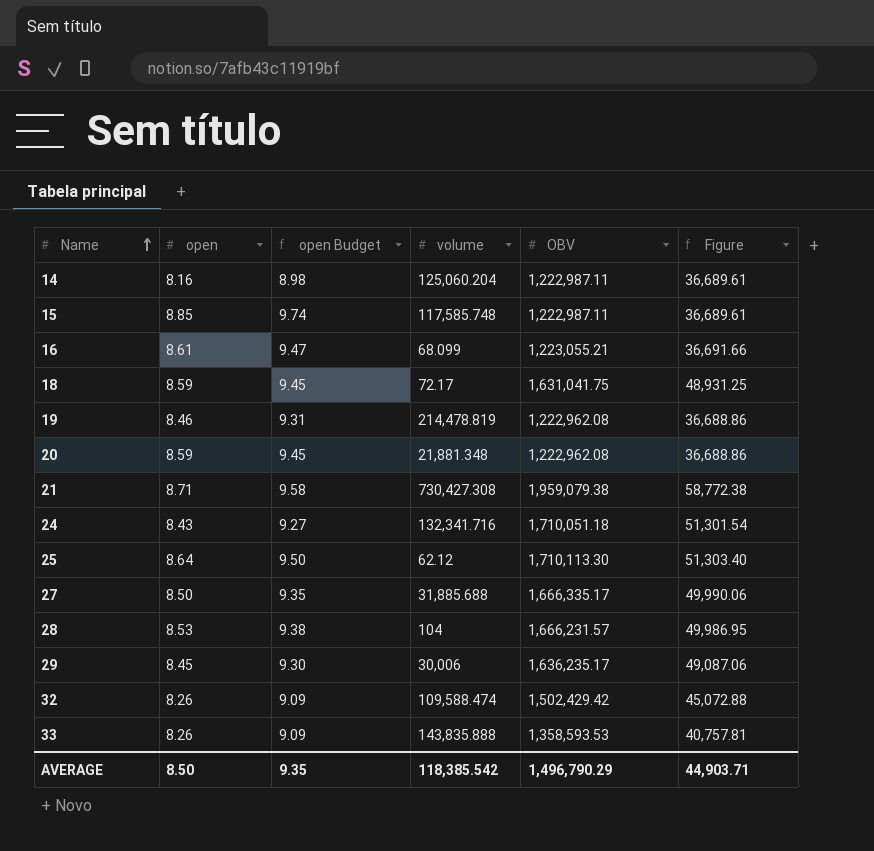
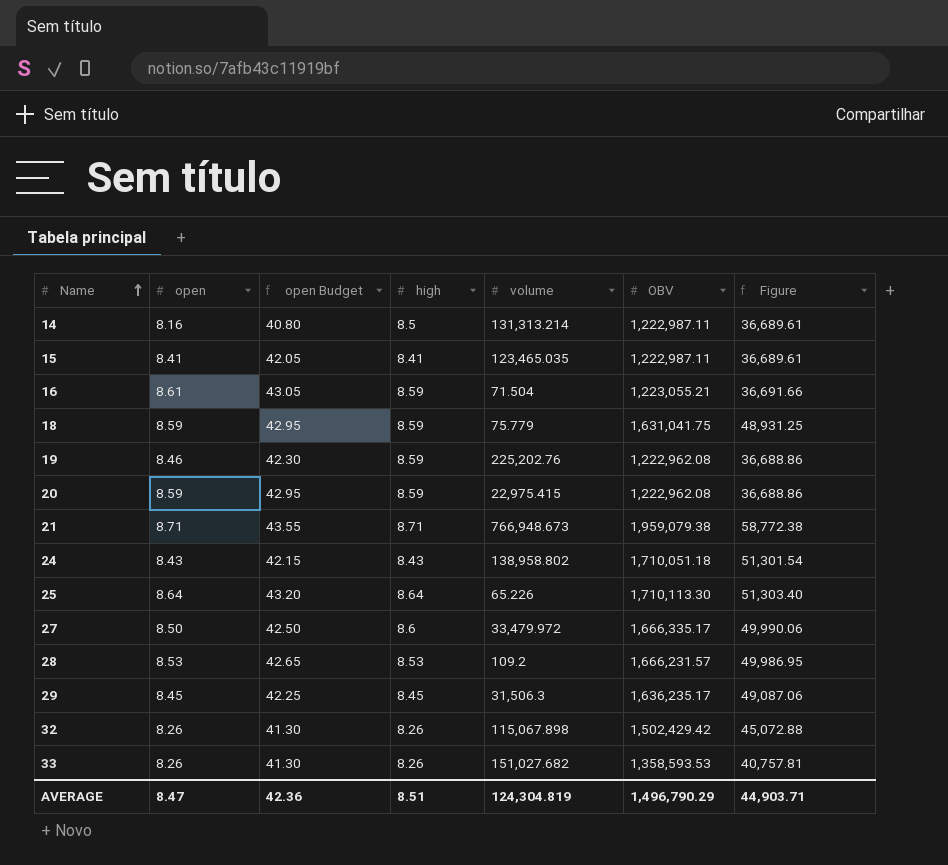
column open Budget | formula: [open] * 1.1 -> [open] * 5
column high | position: none -> 4
14 | volume: 125,060.204 -> 131,313.214
15 | open: 8.85 -> 8.41
15 | volume: 117,585.748 -> 123,465.035
16 | volume: 68.099 -> 71.504
18 | volume: 72.17 -> 75.779
19 | volume: 214,478.819 -> 225,202.76
20 | volume: 21,881.348 -> 22,975.415
21 | volume: 730,427.308 -> 766,948.673
24 | volume: 132,341.716 -> 138,958.802
25 | volume: 62.12 -> 65.226
27 | volume: 31,885.688 -> 33,479.972
28 | volume: 104 -> 109.2
29 | volume: 30,006 -> 31,506.3
32 | volume: 109,588.474 -> 115,067.898
33 | volume: 143,835.888 -> 151,027.682
AVERAGE | open: 8.50 -> 8.47
AVERAGE | open Budget: 9.35 -> 42.36
AVERAGE | volume: 118,385.542 -> 124,304.819

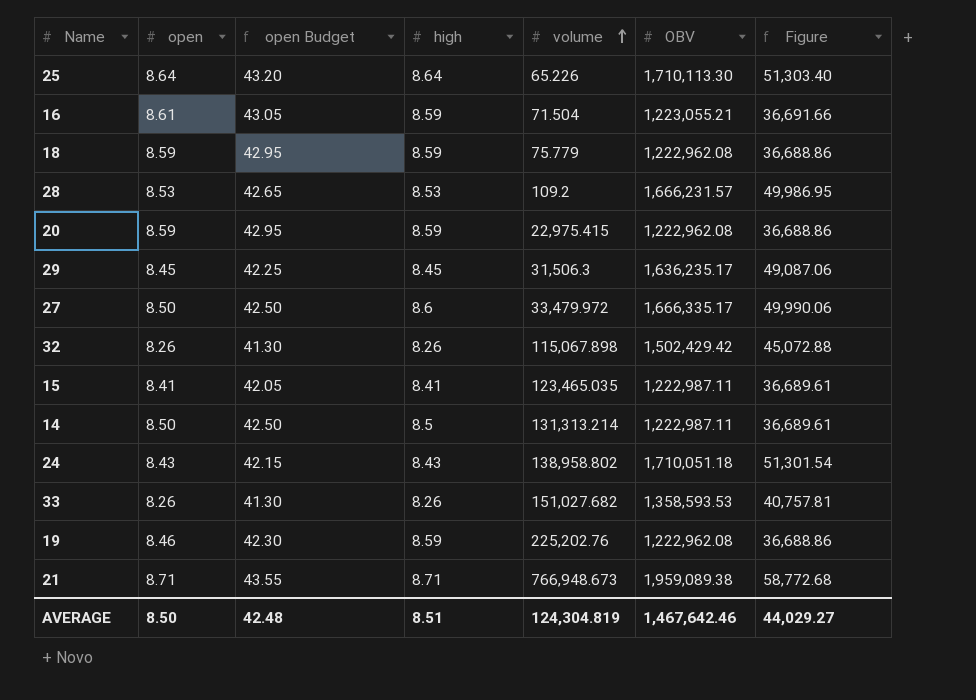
row order: Name ascending -> volume ascending
18 | OBV: 1,631,041.75 -> 1,222,962.08
18 | Figure: 48,931.25 -> 36,688.86
14 | open: 8.16 -> 8.50
14 | open Budget: 40.80 -> 42.50
21 | OBV: 1,959,079.38 -> 1,959,089.38
21 | Figure: 58,772.38 -> 58,772.68
AVERAGE | open: 8.47 -> 8.50
AVERAGE | open Budget: 42.36 -> 42.48
AVERAGE | OBV: 1,496,790.29 -> 1,467,642.46
AVERAGE | Figure: 44,903.71 -> 44,029.27

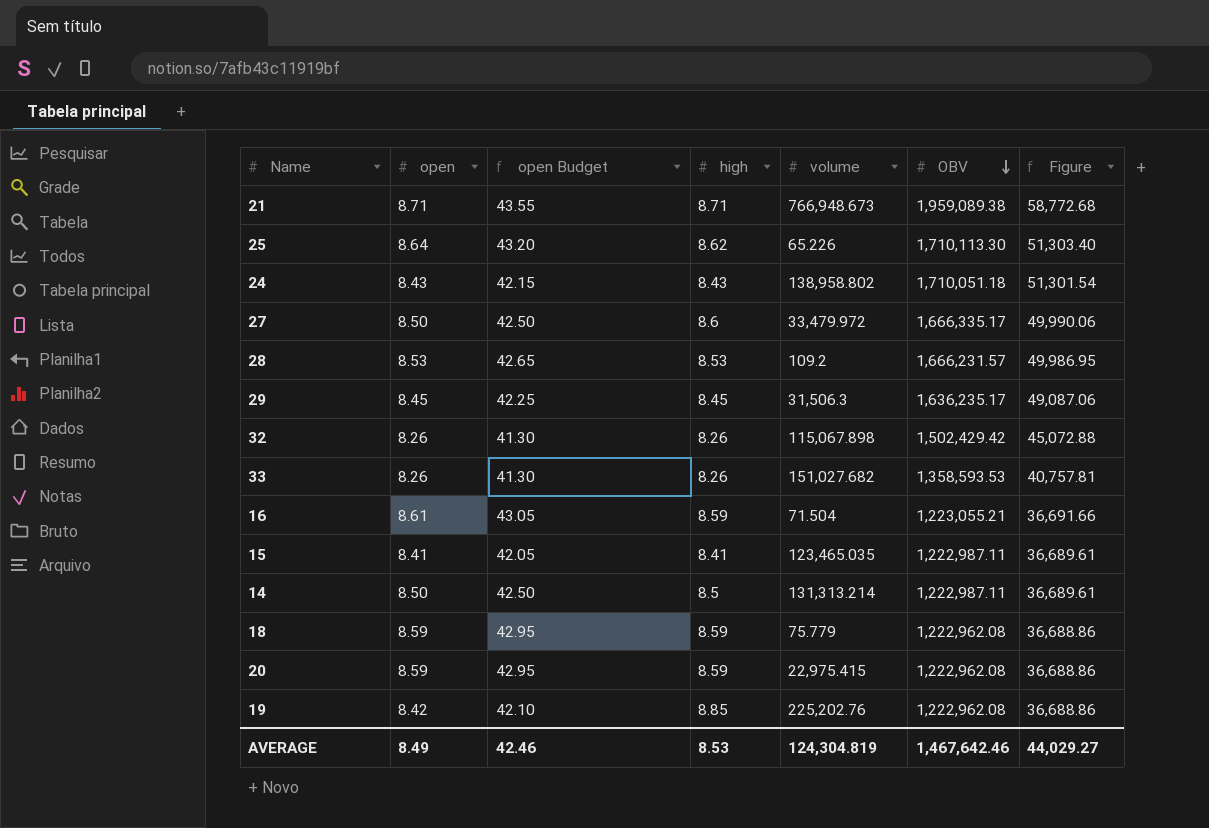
row order: volume ascending -> OBV descending
25 | high: 8.64 -> 8.62
19 | open: 8.46 -> 8.42
19 | open Budget: 42.30 -> 42.10
19 | high: 8.59 -> 8.85
AVERAGE | open: 8.50 -> 8.49
AVERAGE | open Budget: 42.48 -> 42.46
AVERAGE | high: 8.51 -> 8.53

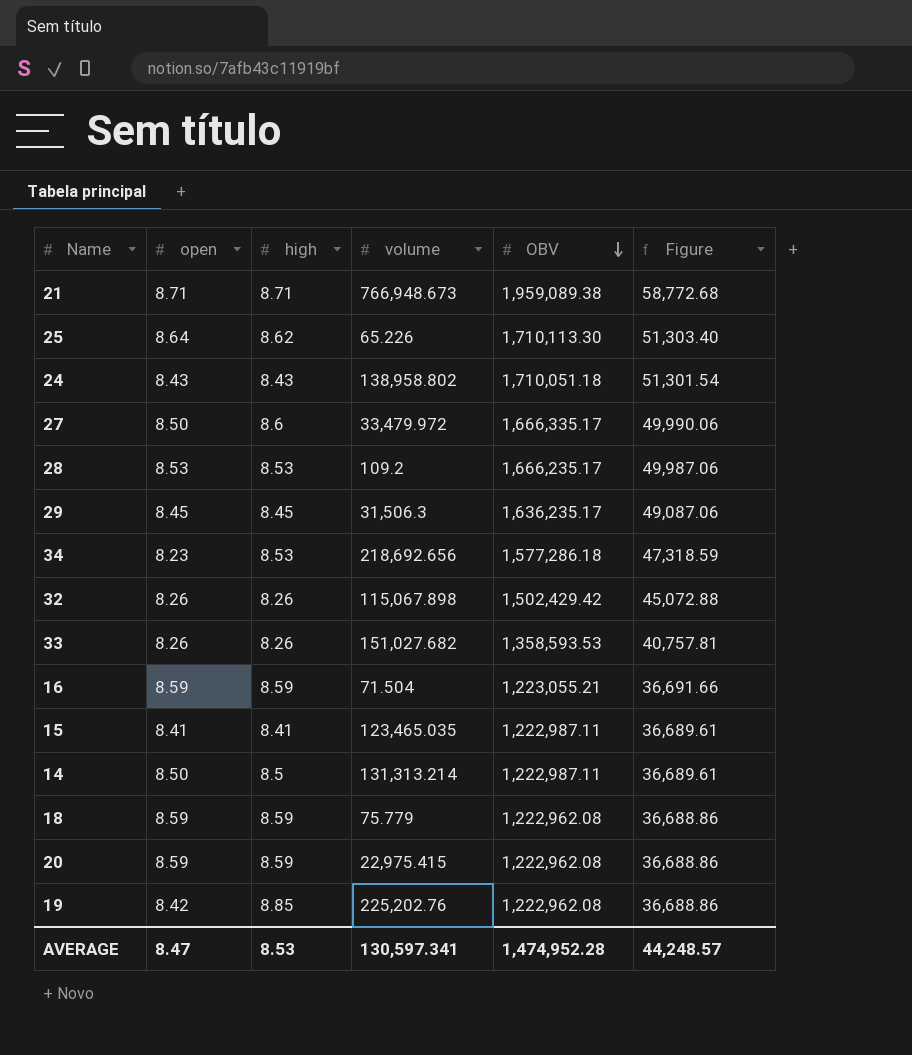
column open Budget | formula: [open] * 5 -> none
28 | OBV: 1,666,231.57 -> 1,666,235.17
28 | Figure: 49,986.95 -> 49,987.06
row 34: none -> 8.23 | 8.53 | 218,692.656 | 1,577,286.18 | 47,318.59
16 | open: 8.61 -> 8.59
AVERAGE | open: 8.49 -> 8.47
AVERAGE | volume: 124,304.819 -> 130,597.341
AVERAGE | OBV: 1,467,642.46 -> 1,474,952.28
AVERAGE | Figure: 44,029.27 -> 44,248.57

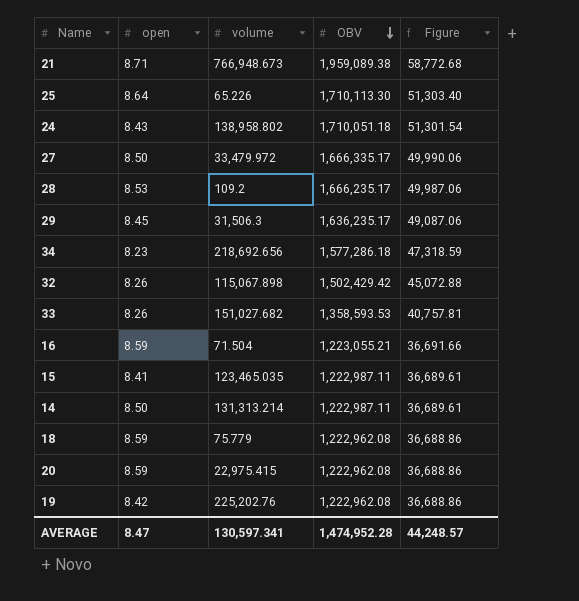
column high | position: 3 -> none

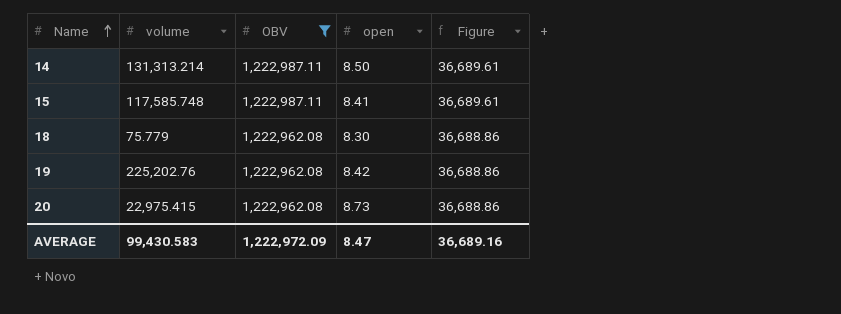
filter: none -> OBV <= 1,222,987.11
row order: OBV descending -> Name ascending
column open | position: 2 -> 4
15 | volume: 123,465.035 -> 117,585.748
18 | open: 8.59 -> 8.30
20 | open: 8.59 -> 8.73
AVERAGE | volume: 130,597.341 -> 99,430.583
AVERAGE | OBV: 1,474,952.28 -> 1,222,972.09
AVERAGE | Figure: 44,248.57 -> 36,689.16

